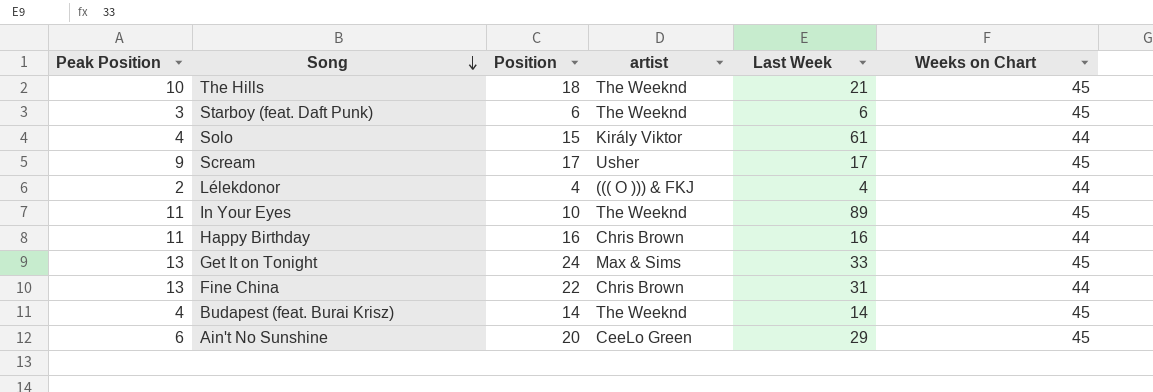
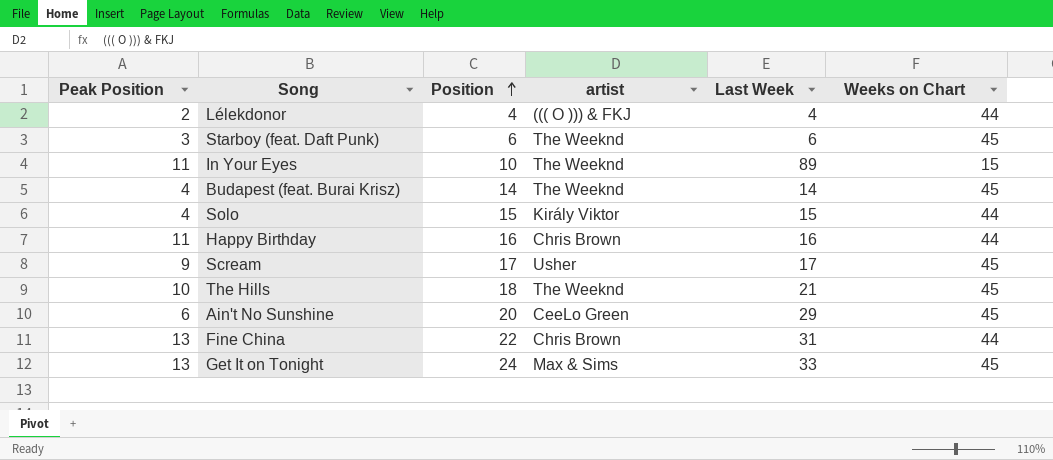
row order: Song descending -> Position ascending
In Your Eyes | Weeks on Chart: 45 -> 15
Solo | Last Week: 61 -> 15

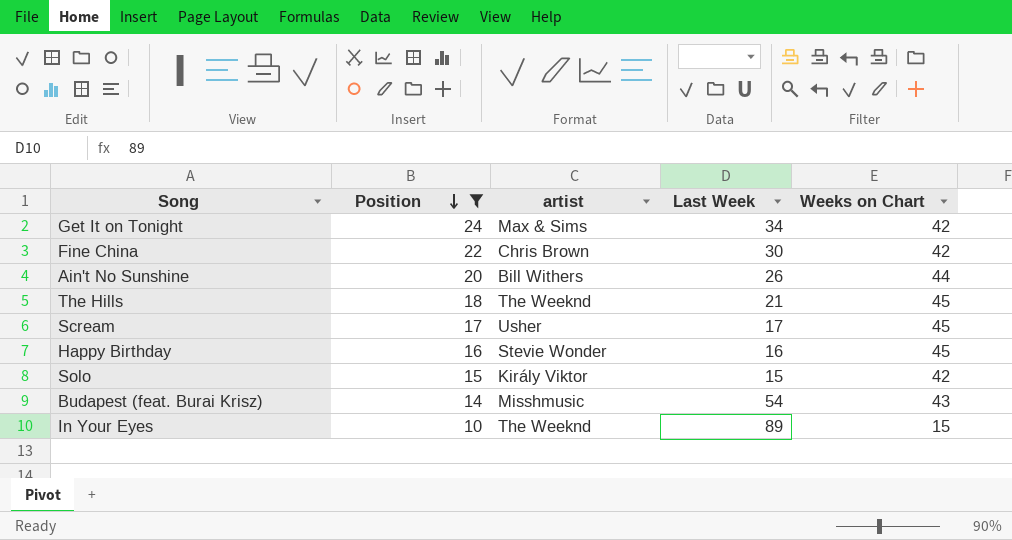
filter: none -> Position >= 10
row order: Position ascending -> Position descending
column Peak Position | position: 1 -> none
Get It on Tonight | Last Week: 33 -> 34
Get It on Tonight | Weeks on Chart: 45 -> 42
Fine China | Last Week: 31 -> 30
Fine China | Weeks on Chart: 44 -> 42
Ain't No Sunshine | artist: CeeLo Green -> Bill Withers
Ain't No Sunshine | Last Week: 29 -> 26
Ain't No Sunshine | Weeks on Chart: 45 -> 44
Happy Birthday | artist: Chris Brown -> Stevie Wonder
Happy Birthday | Weeks on Chart: 44 -> 45
Solo | Weeks on Chart: 44 -> 42
Budapest (feat. Burai Krisz) | artist: The Weeknd -> Misshmusic
Budapest (feat. Burai Krisz) | Last Week: 14 -> 54
Budapest (feat. Burai Krisz) | Weeks on Chart: 45 -> 43

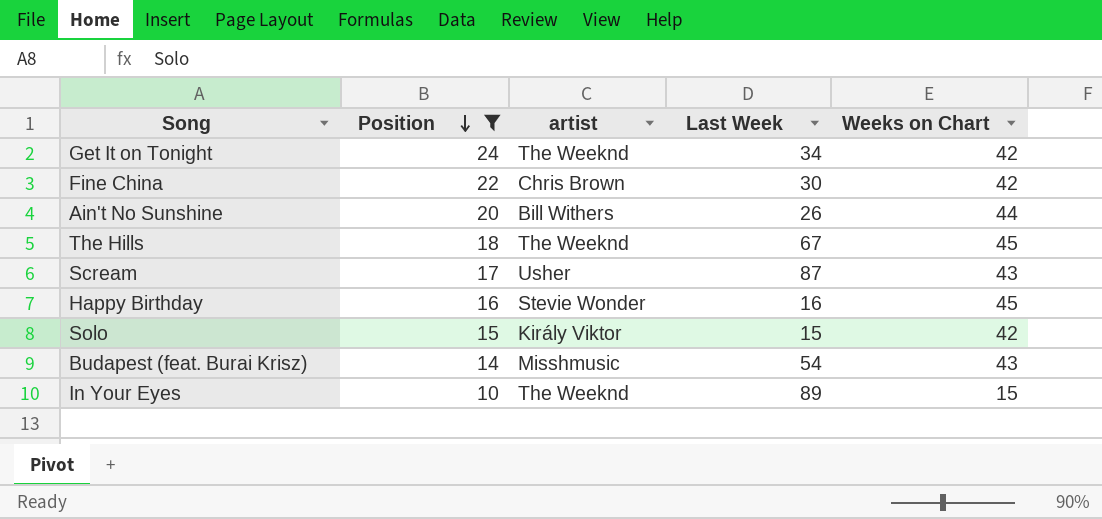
Get It on Tonight | artist: Max & Sims -> The Weeknd
The Hills | Last Week: 21 -> 67
Scream | Last Week: 17 -> 87
Scream | Weeks on Chart: 45 -> 43

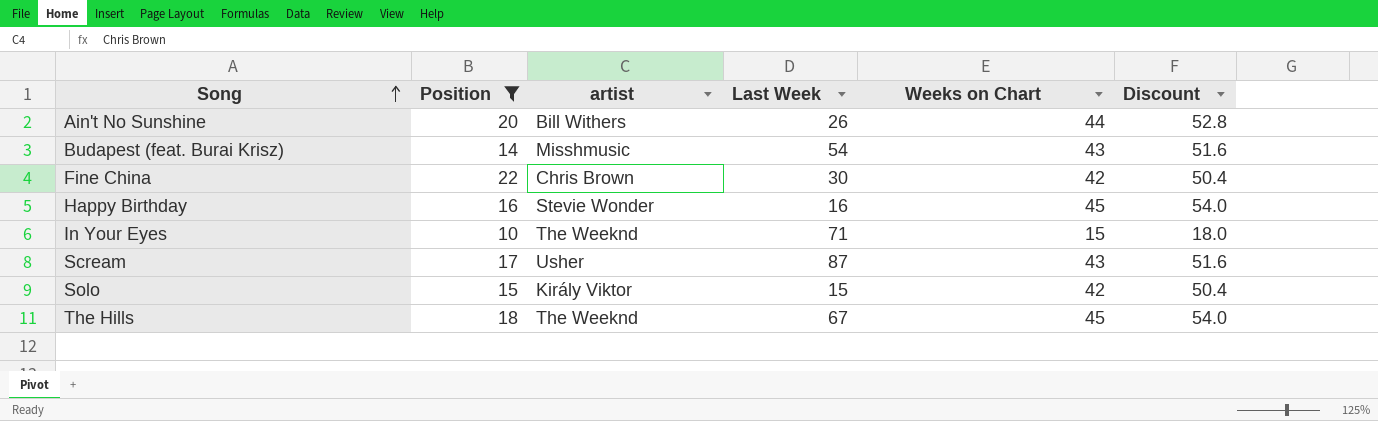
row order: Position descending -> Song ascending
column Discount | formula: none -> [Weeks on Chart] * 1.2
row Get It on Tonight: 24 | The Weeknd | 34 | 42 -> none
In Your Eyes | Last Week: 89 -> 71

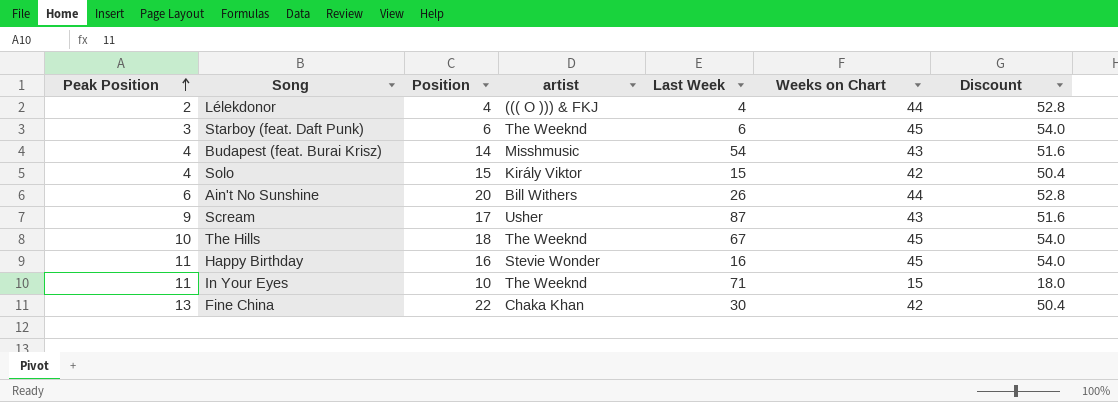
filter: Position >= 10 -> none
row order: Song ascending -> Peak Position ascending
column Peak Position | position: none -> 1
Fine China | artist: Chris Brown -> Chaka Khan

